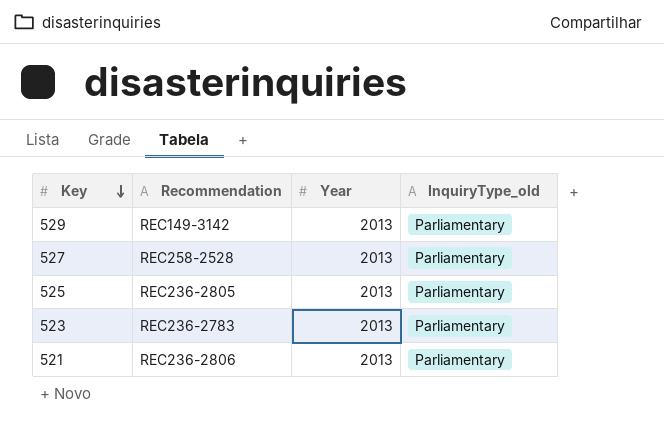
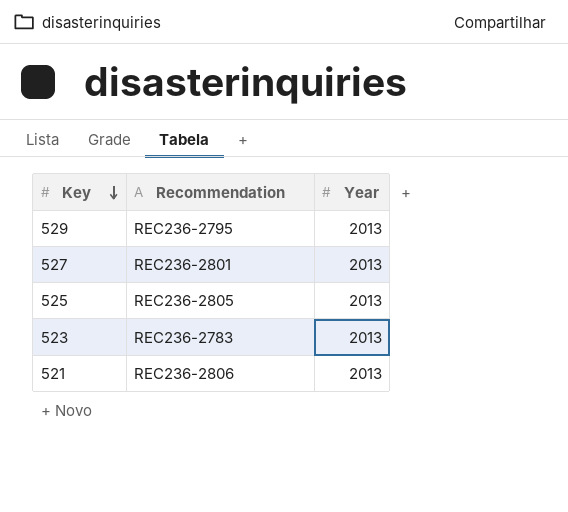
column InquiryType_old | position: 4 -> none
529 | Recommendation: REC149-3142 -> REC236-2795
527 | Recommendation: REC258-2528 -> REC236-2801

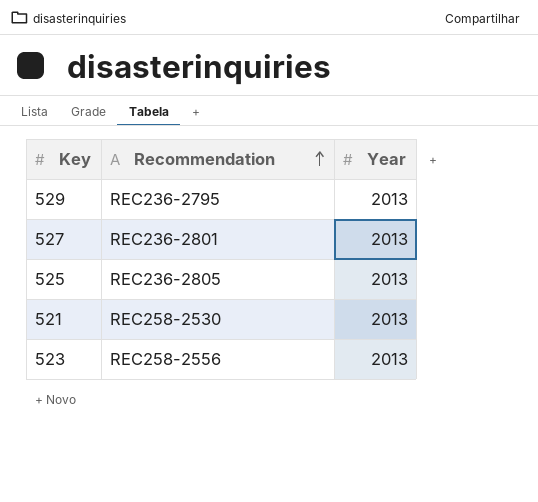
row order: Key descending -> Recommendation ascending
521 | Recommendation: REC236-2806 -> REC258-2530
523 | Recommendation: REC236-2783 -> REC258-2556

